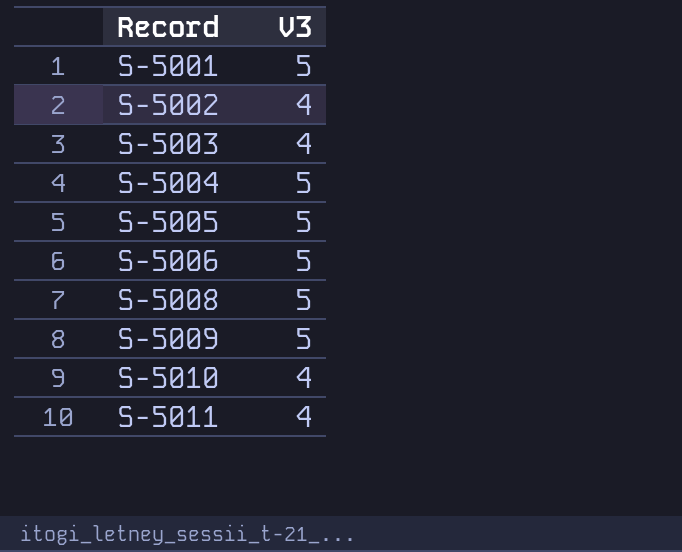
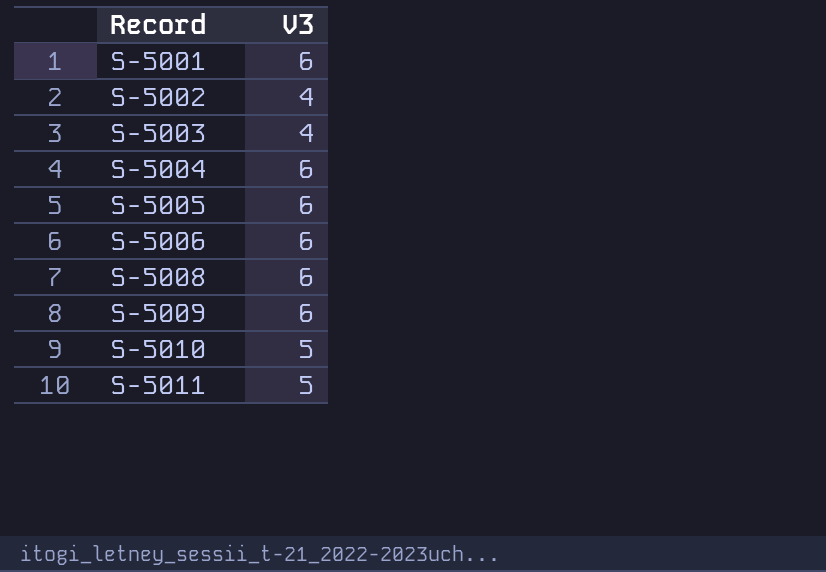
S-5001 | V3: 5 -> 6
S-5004 | V3: 5 -> 6
S-5005 | V3: 5 -> 6
S-5006 | V3: 5 -> 6
S-5008 | V3: 5 -> 6
S-5009 | V3: 5 -> 6
S-5010 | V3: 4 -> 5
S-5011 | V3: 4 -> 5

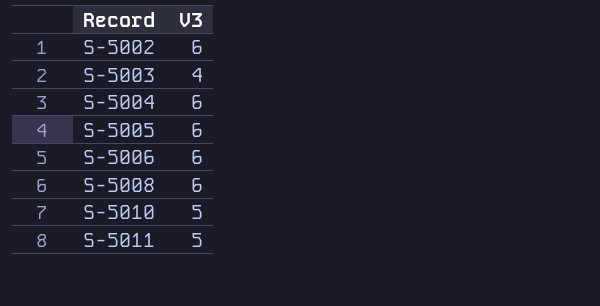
row S-5001: 6 -> none
row S-5009: 6 -> none
S-5002 | V3: 4 -> 6

